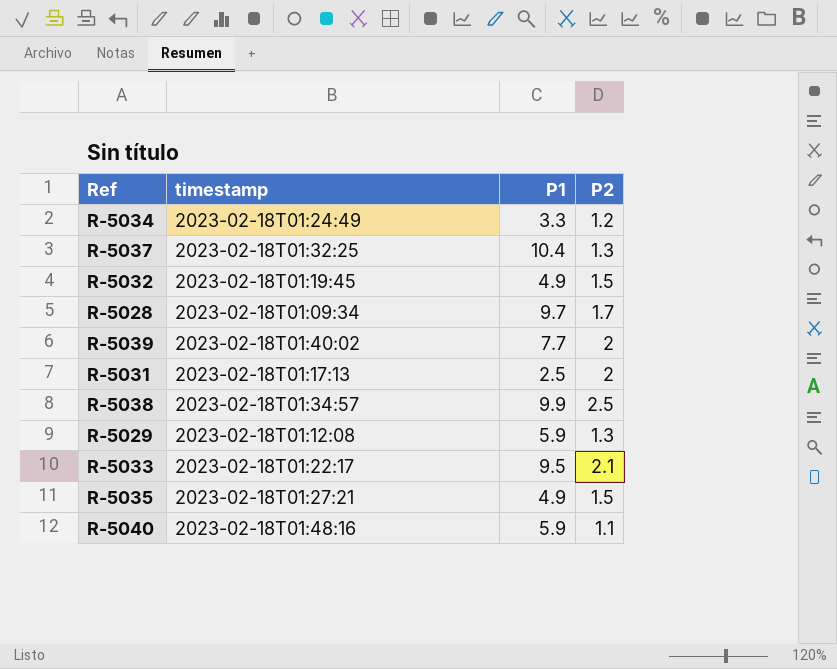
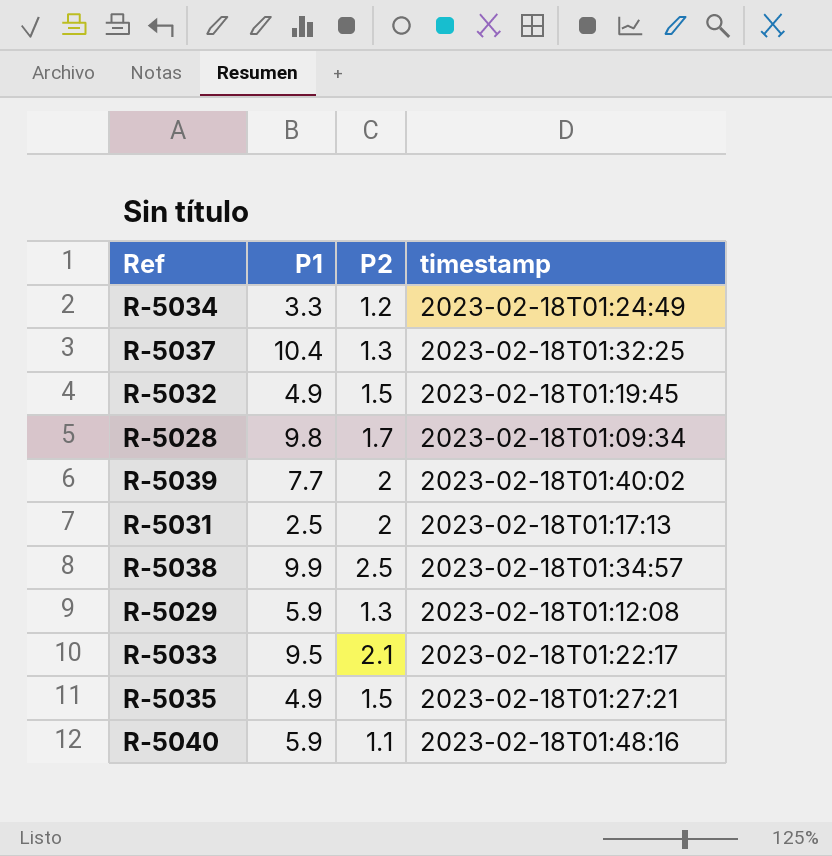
column timestamp | position: 2 -> 4
R-5028 | P1: 9.7 -> 9.8

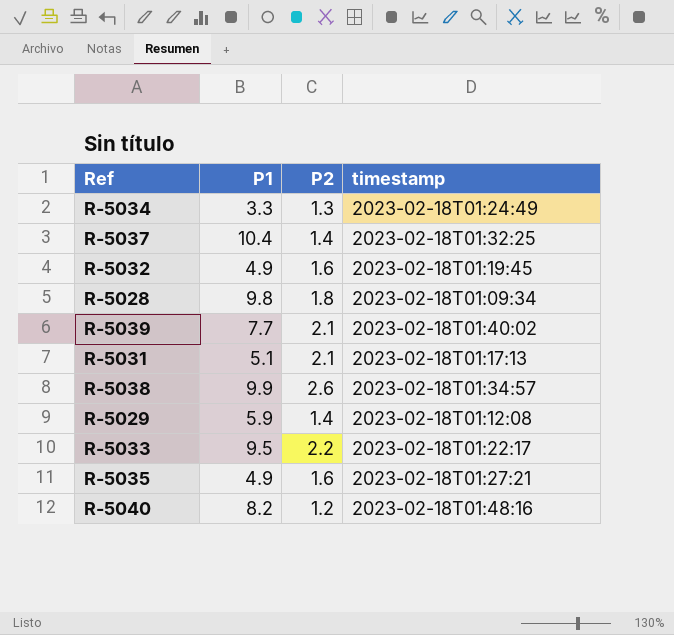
R-5034 | P2: 1.2 -> 1.3
R-5037 | P2: 1.3 -> 1.4
R-5032 | P2: 1.5 -> 1.6
R-5028 | P2: 1.7 -> 1.8
R-5039 | P2: 2 -> 2.1
R-5031 | P1: 2.5 -> 5.1
R-5031 | P2: 2 -> 2.1
R-5038 | P2: 2.5 -> 2.6
R-5029 | P2: 1.3 -> 1.4
R-5033 | P2: 2.1 -> 2.2
R-5035 | P2: 1.5 -> 1.6
R-5040 | P1: 5.9 -> 8.2
R-5040 | P2: 1.1 -> 1.2

